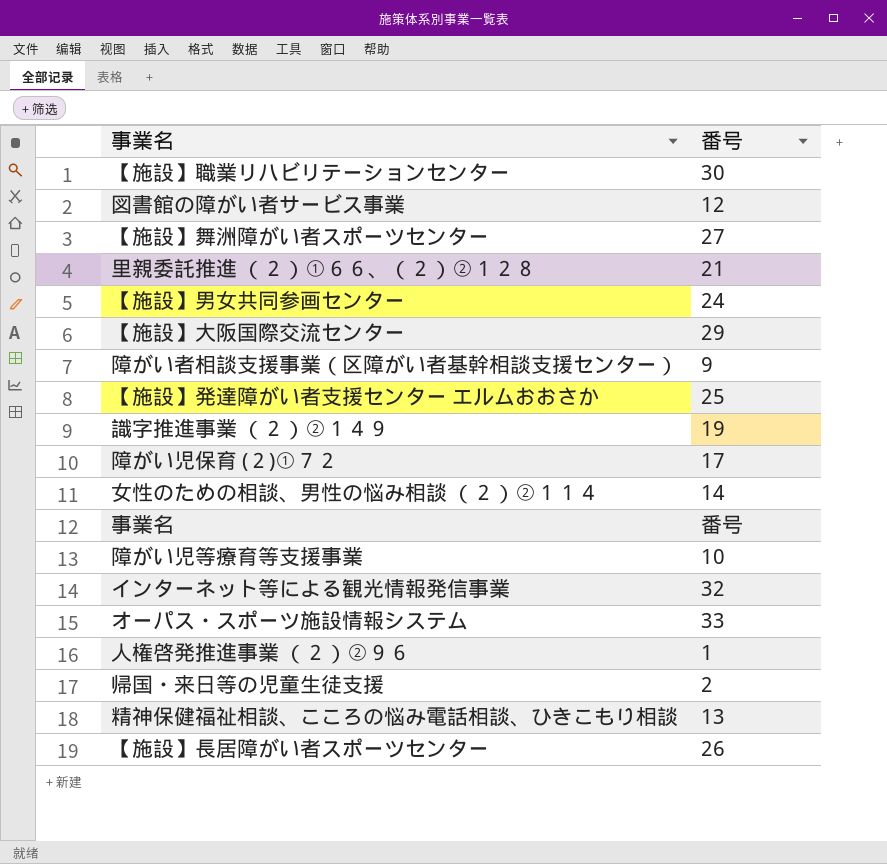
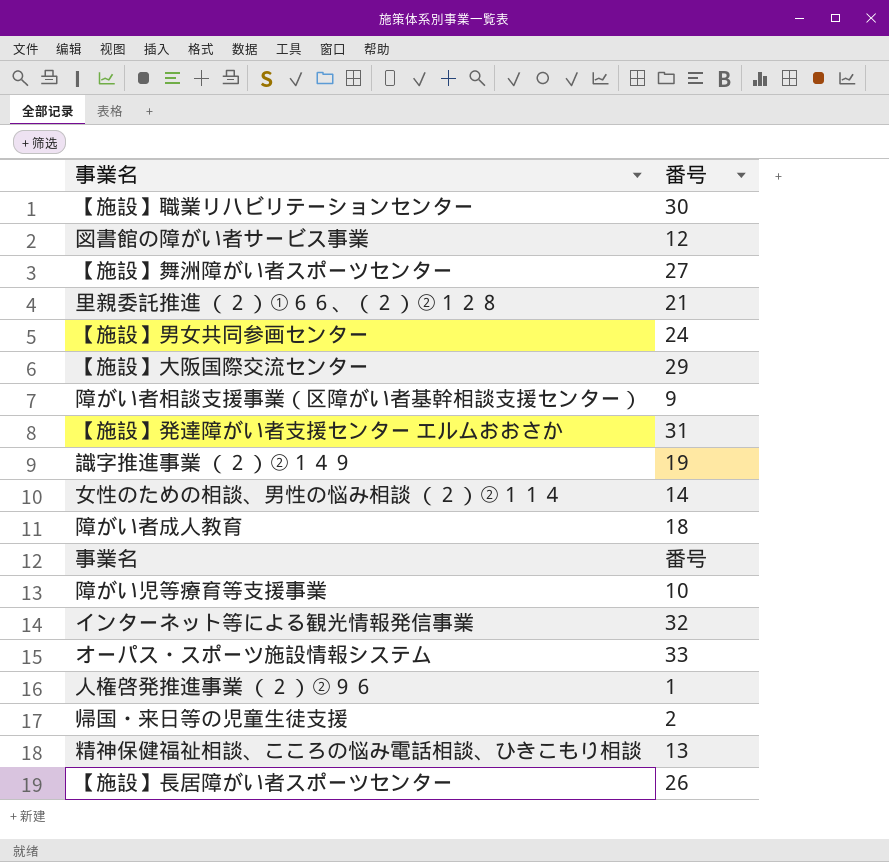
row 障がい児保育 (２)①７２: 17 -> none
【施設】発達障がい者支援センター エルムおおさか | 番号: 25 -> 31
row 障がい者成人教育: none -> 18

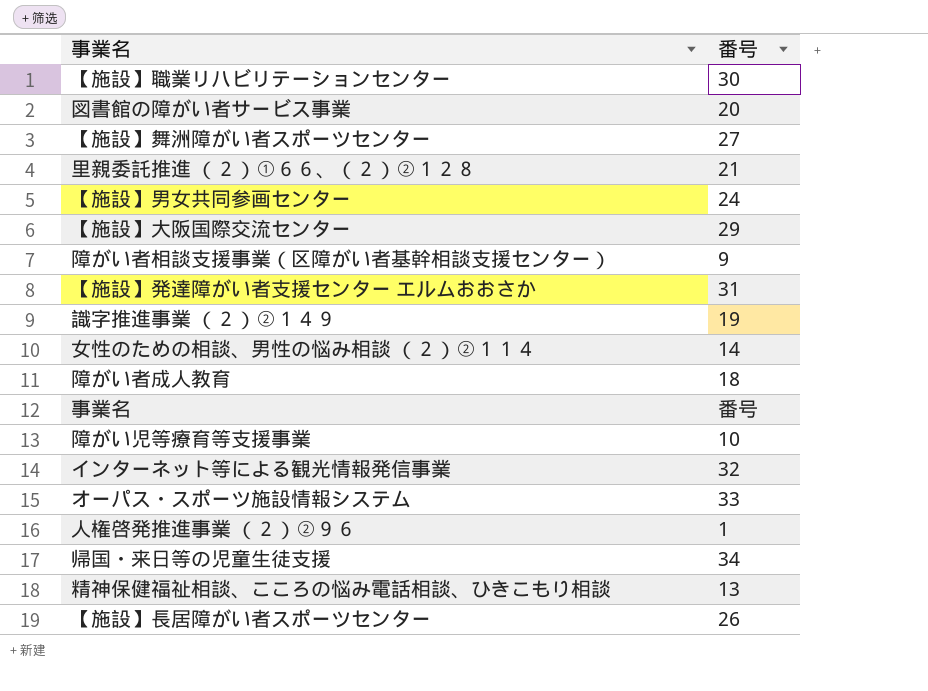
図書館の障がい者サービス事業 | 番号: 12 -> 20
帰国・来日等の児童生徒支援 | 番号: 2 -> 34

